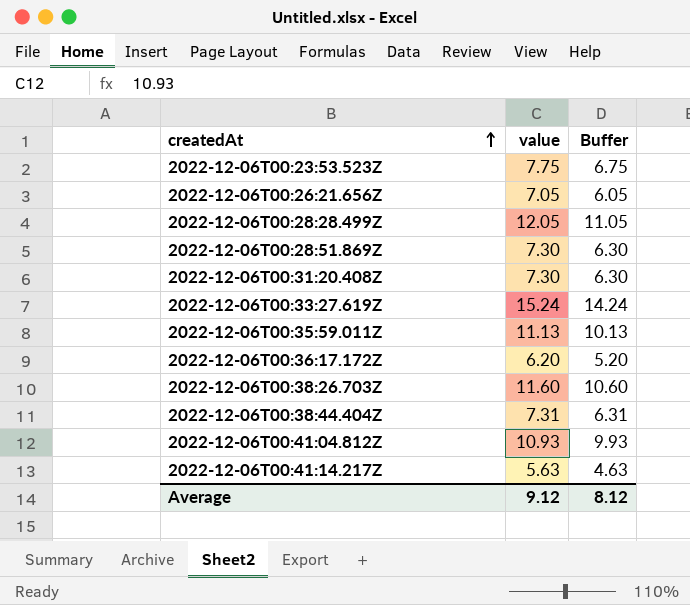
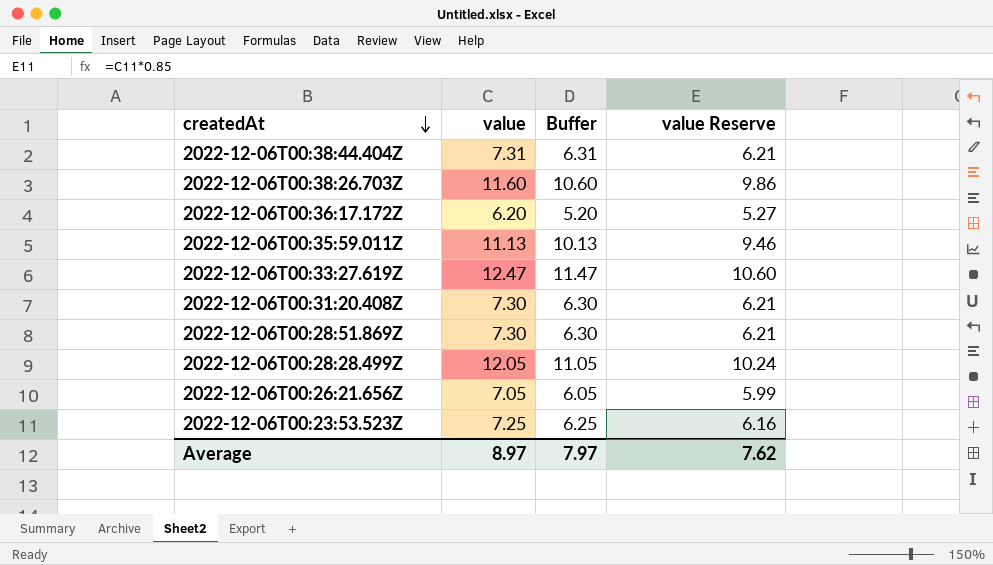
row order: createdAt ascending -> createdAt descending
column value Reserve | formula: none -> [value] * 0.85
row 2022-12-06T00:41:04.812Z: 10.93 | 9.93 -> none
row 2022-12-06T00:41:14.217Z: 5.63 | 4.63 -> none
2022-12-06T00:33:27.619Z | value: 15.24 -> 12.47
2022-12-06T00:33:27.619Z | Buffer: 14.24 -> 11.47
2022-12-06T00:23:53.523Z | value: 7.75 -> 7.25
2022-12-06T00:23:53.523Z | Buffer: 6.75 -> 6.25
Average | value: 9.12 -> 8.97
Average | Buffer: 8.12 -> 7.97

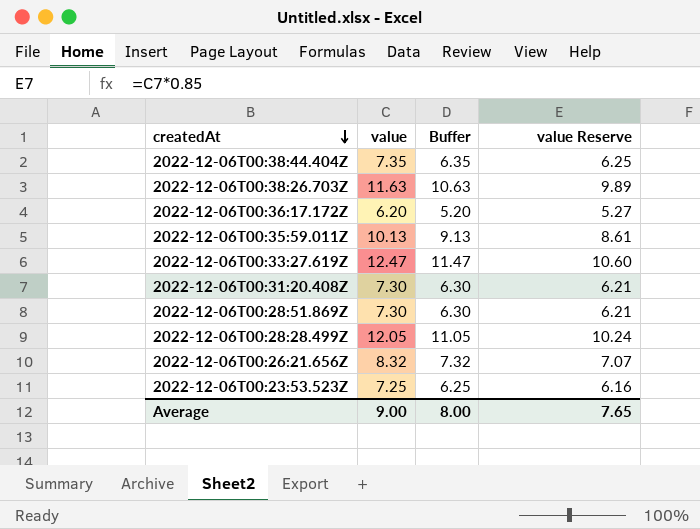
2022-12-06T00:38:44.404Z | value: 7.31 -> 7.35
2022-12-06T00:38:44.404Z | Buffer: 6.31 -> 6.35
2022-12-06T00:38:44.404Z | value Reserve: 6.21 -> 6.25
2022-12-06T00:38:26.703Z | value: 11.60 -> 11.63
2022-12-06T00:38:26.703Z | Buffer: 10.60 -> 10.63
2022-12-06T00:38:26.703Z | value Reserve: 9.86 -> 9.89
2022-12-06T00:35:59.011Z | value: 11.13 -> 10.13
2022-12-06T00:35:59.011Z | Buffer: 10.13 -> 9.13
2022-12-06T00:35:59.011Z | value Reserve: 9.46 -> 8.61
2022-12-06T00:26:21.656Z | value: 7.05 -> 8.32
2022-12-06T00:26:21.656Z | Buffer: 6.05 -> 7.32
2022-12-06T00:26:21.656Z | value Reserve: 5.99 -> 7.07
Average | value: 8.97 -> 9.00
Average | Buffer: 7.97 -> 8.00
Average | value Reserve: 7.62 -> 7.65

